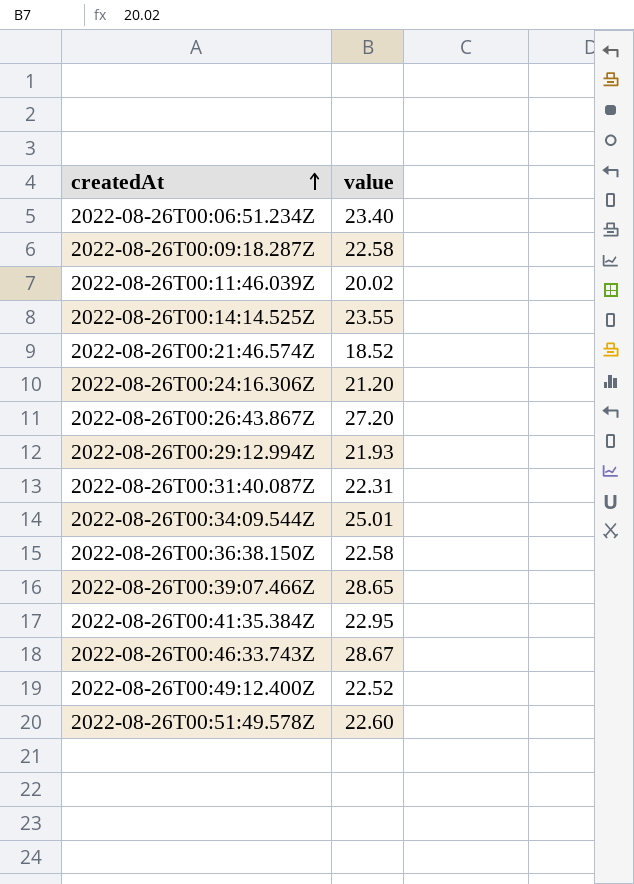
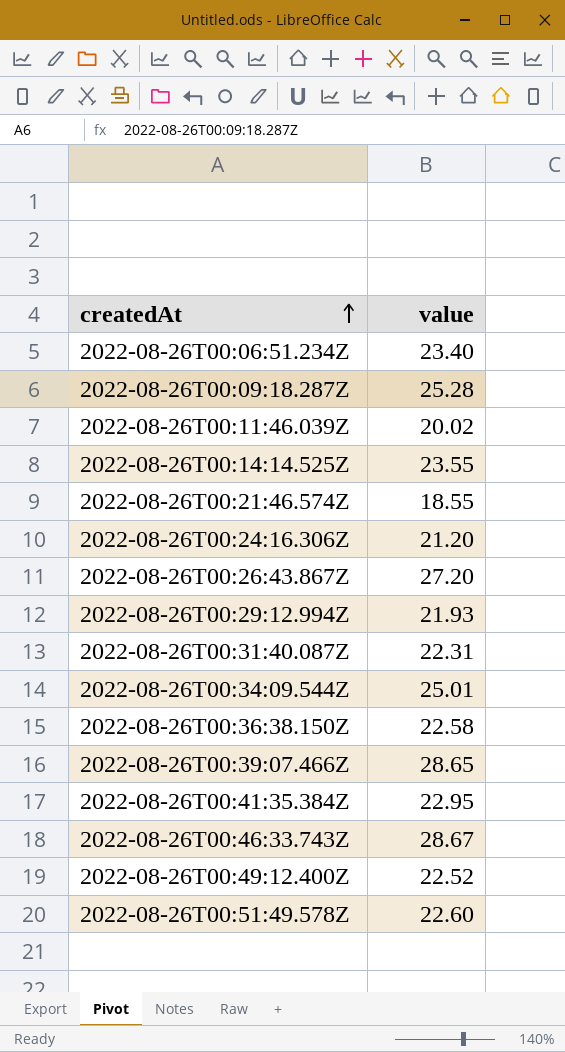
2022-08-26T00:09:18.287Z | value: 22.58 -> 25.28
2022-08-26T00:21:46.574Z | value: 18.52 -> 18.55

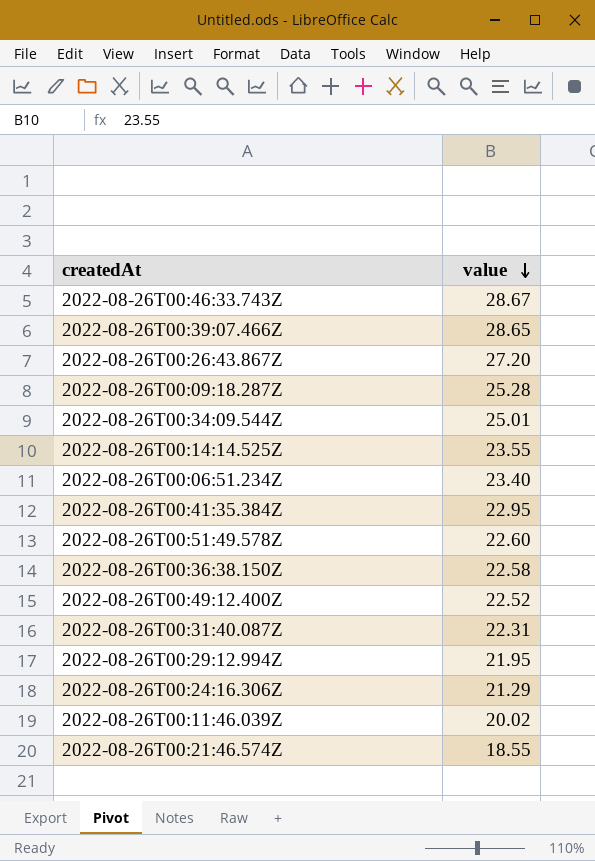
row order: createdAt ascending -> value descending
2022-08-26T00:29:12.994Z | value: 21.93 -> 21.95
2022-08-26T00:24:16.306Z | value: 21.20 -> 21.29

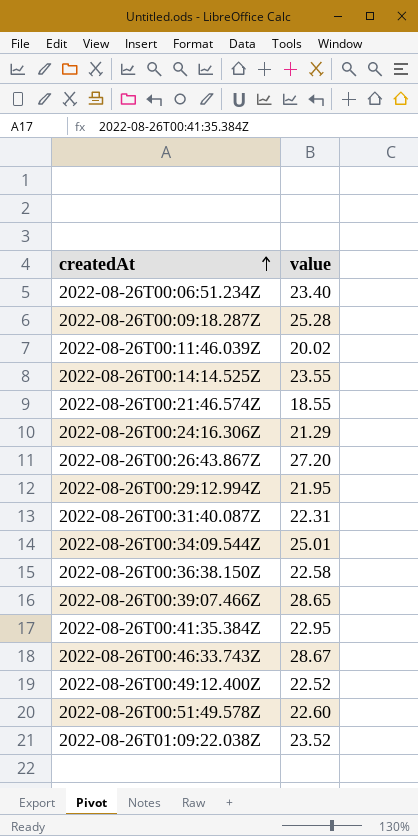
row order: value descending -> createdAt ascending
row 2022-08-26T01:09:22.038Z: none -> 23.52

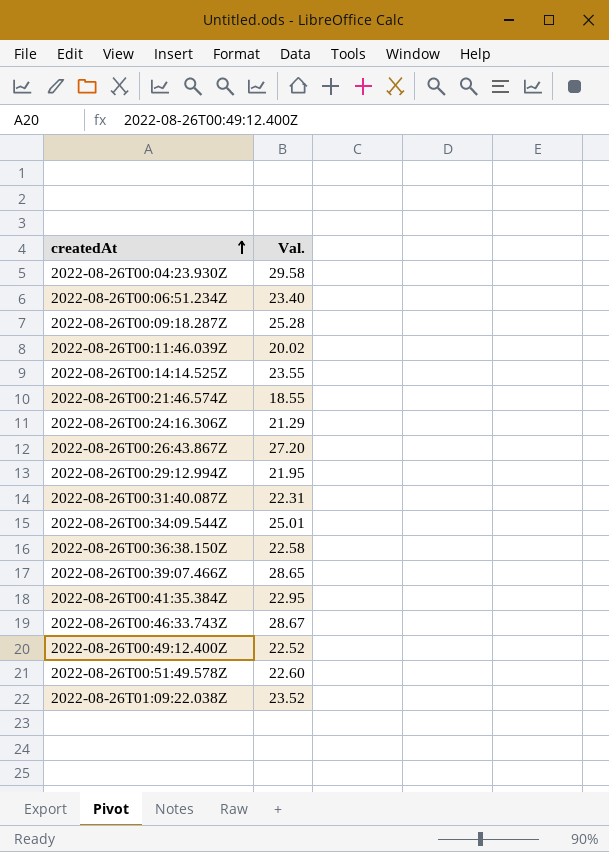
column name: value -> Val.
row 2022-08-26T00:04:23.930Z: none -> 29.58

